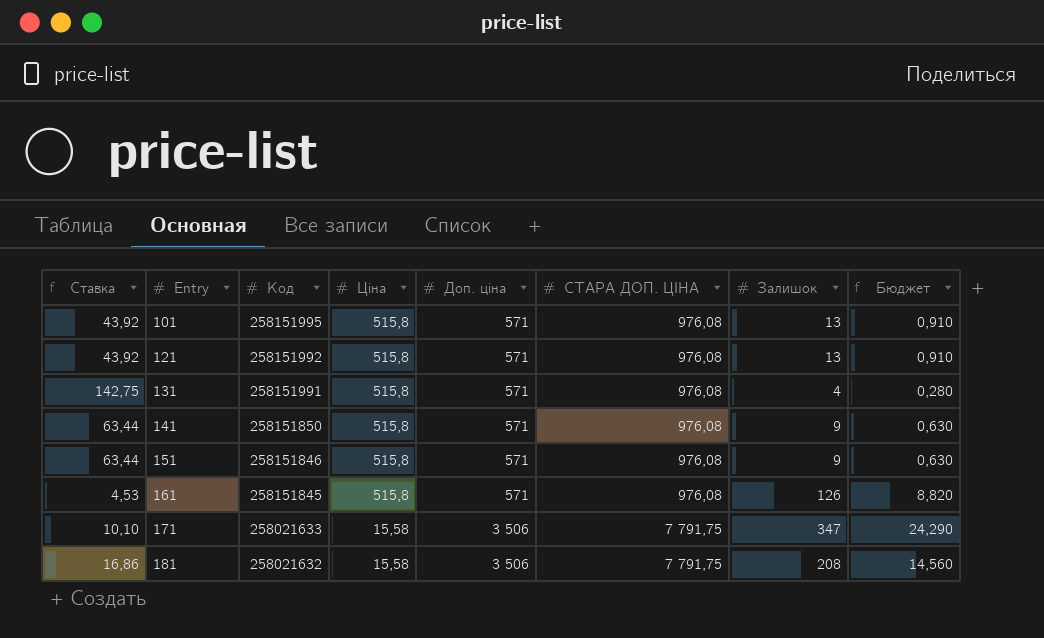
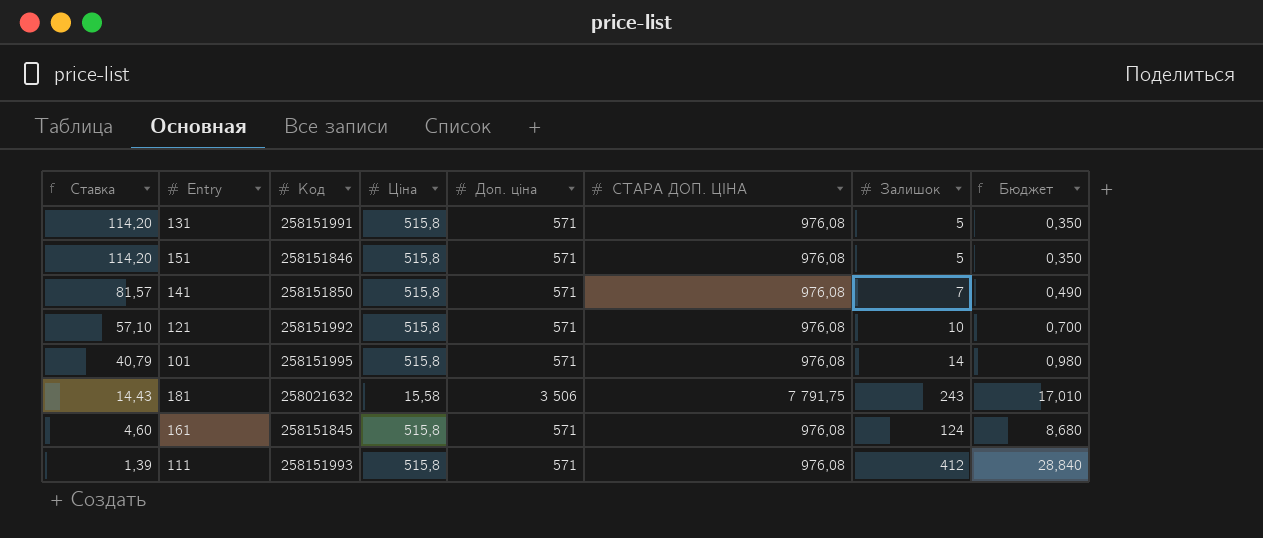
row order: Entry ascending -> Ставка descending
row 171: 10,10 | 258021633 | 15,58 | 3 506 | 7 791,75 | 347 | 24,290 -> none
131 | Ставка: 142,75 -> 114,20
131 | Залишок: 4 -> 5
131 | Бюджет: 0,280 -> 0,350
151 | Ставка: 63,44 -> 114,20
151 | Залишок: 9 -> 5
151 | Бюджет: 0,630 -> 0,350
141 | Ставка: 63,44 -> 81,57
141 | Залишок: 9 -> 7
141 | Бюджет: 0,630 -> 0,490
121 | Ставка: 43,92 -> 57,10
121 | Залишок: 13 -> 10
121 | Бюджет: 0,910 -> 0,700
101 | Ставка: 43,92 -> 40,79
101 | Залишок: 13 -> 14
101 | Бюджет: 0,910 -> 0,980
181 | Ставка: 16,86 -> 14,43
181 | Залишок: 208 -> 243
181 | Бюджет: 14,560 -> 17,010
161 | Ставка: 4,53 -> 4,60
161 | Залишок: 126 -> 124
161 | Бюджет: 8,820 -> 8,680
row 111: none -> 1,39 | 258151993 | 515,8 | 571 | 976,08 | 412 | 28,840

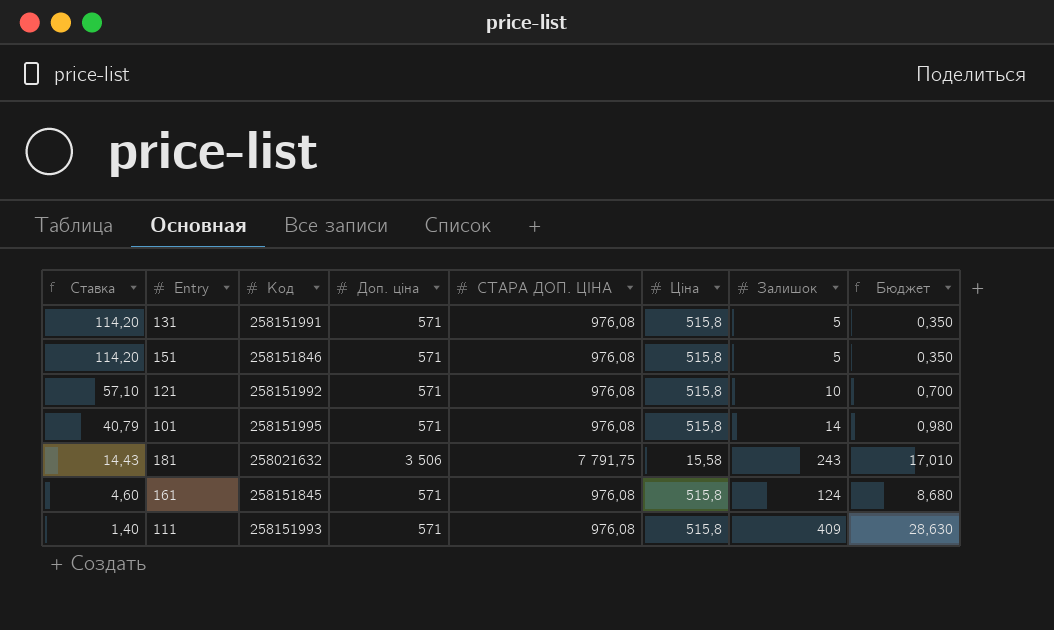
column Ціна | position: 4 -> 6
row 141: 81,57 | 258151850 | 515,8 | 571 | 976,08 | 7 | 0,490 -> none
111 | Ставка: 1,39 -> 1,40
111 | Залишок: 412 -> 409
111 | Бюджет: 28,840 -> 28,630

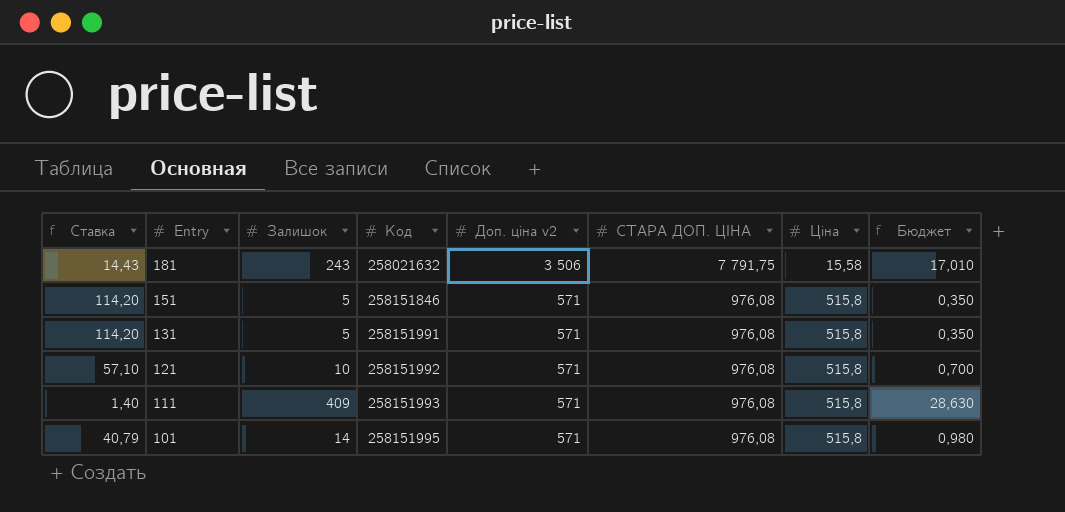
row order: Ставка descending -> Entry descending
column Залишок | position: 7 -> 3
column name: Доп. ціна -> Доп. ціна v2
row 161: 4,60 | 258151845 | 571 | 976,08 | 515,8 | 124 | 8,680 -> none

